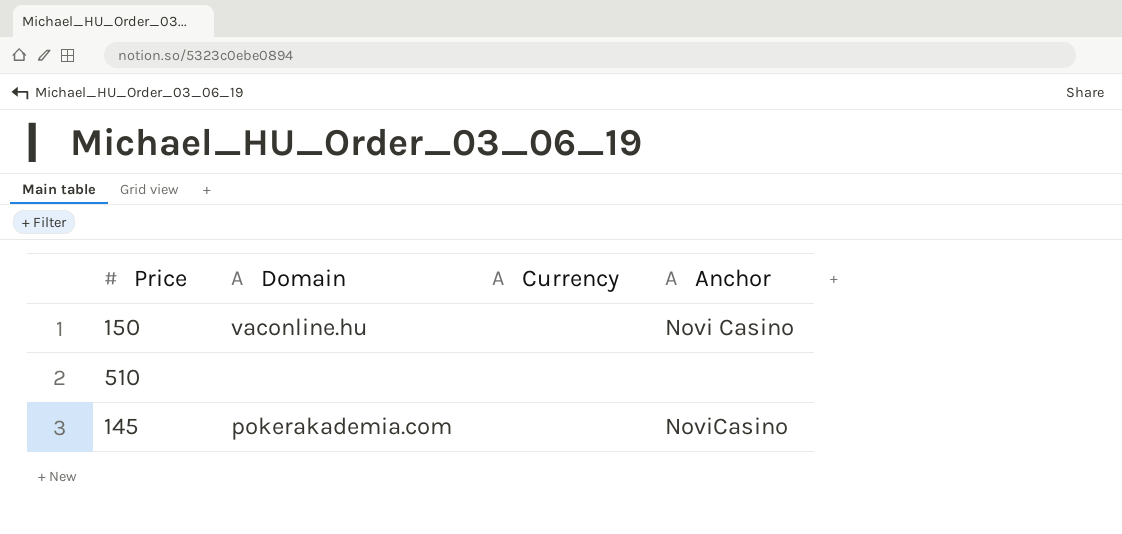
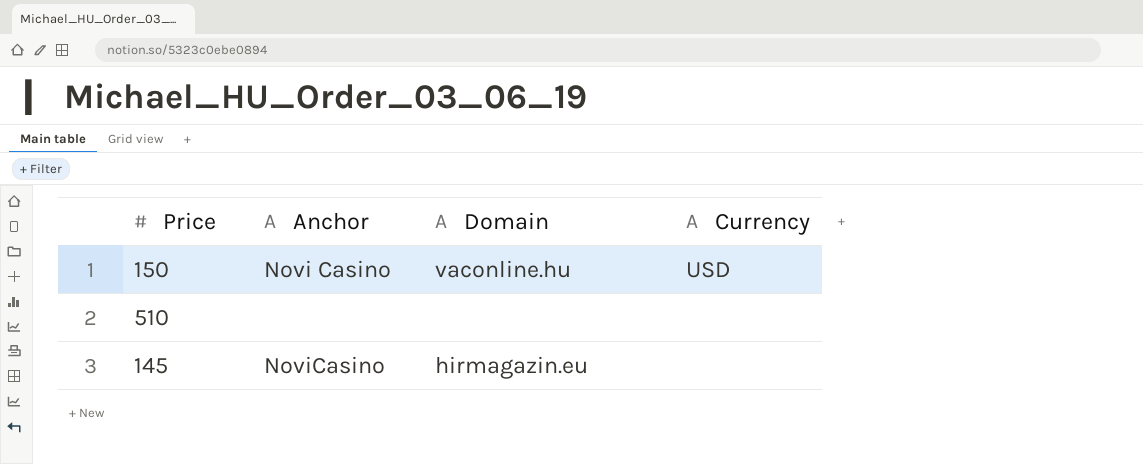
column Anchor | position: 4 -> 2
150 | Currency: none -> USD
145 | Domain: pokerakademia.com -> hirmagazin.eu

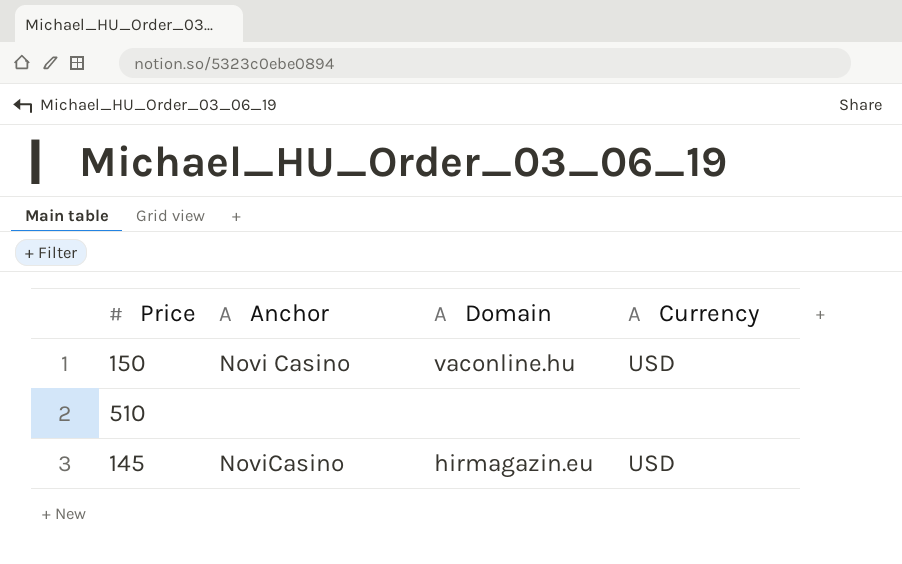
145 | Currency: none -> USD

